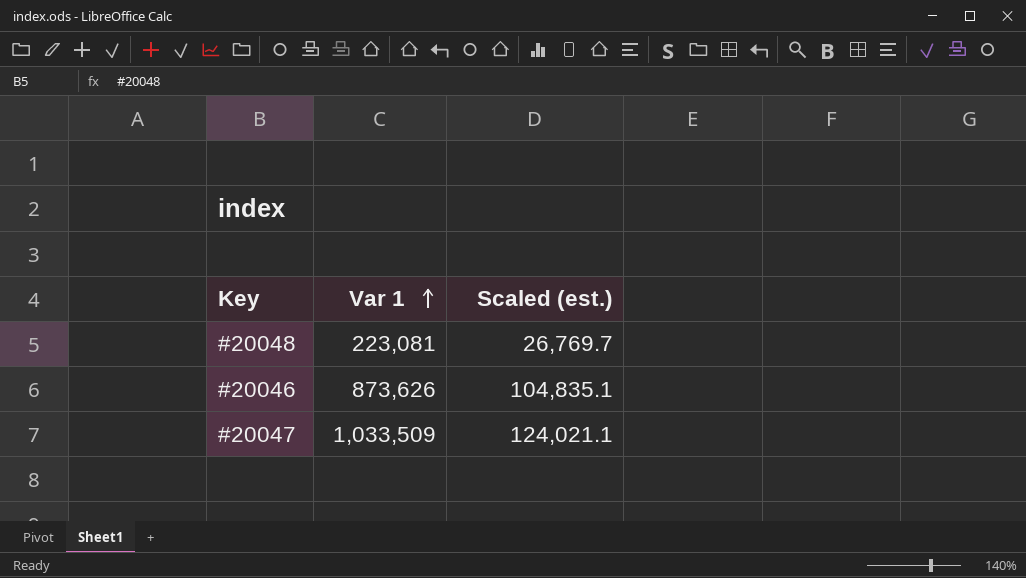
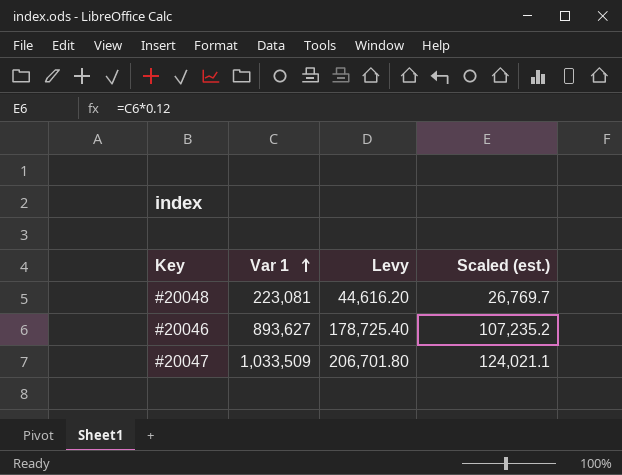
column Levy | formula: none -> [Var 1] * 0.2
#20046 | Var 1: 873,626 -> 893,627
#20046 | Scaled (est.): 104,835.1 -> 107,235.2

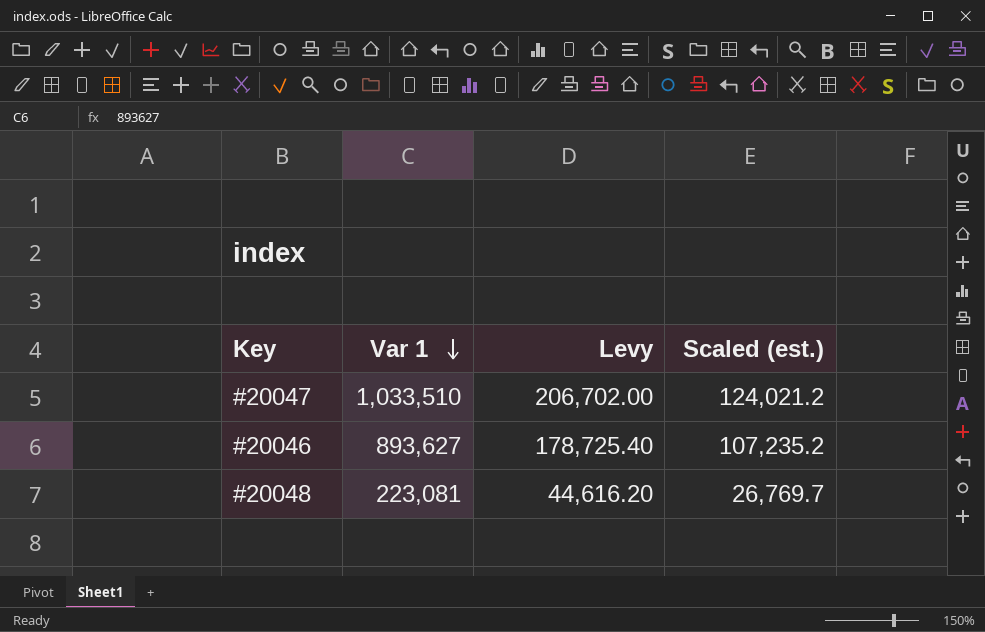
row order: Var 1 ascending -> Var 1 descending
#20047 | Var 1: 1,033,509 -> 1,033,510
#20047 | Levy: 206,701.80 -> 206,702.00
#20047 | Scaled (est.): 124,021.1 -> 124,021.2

